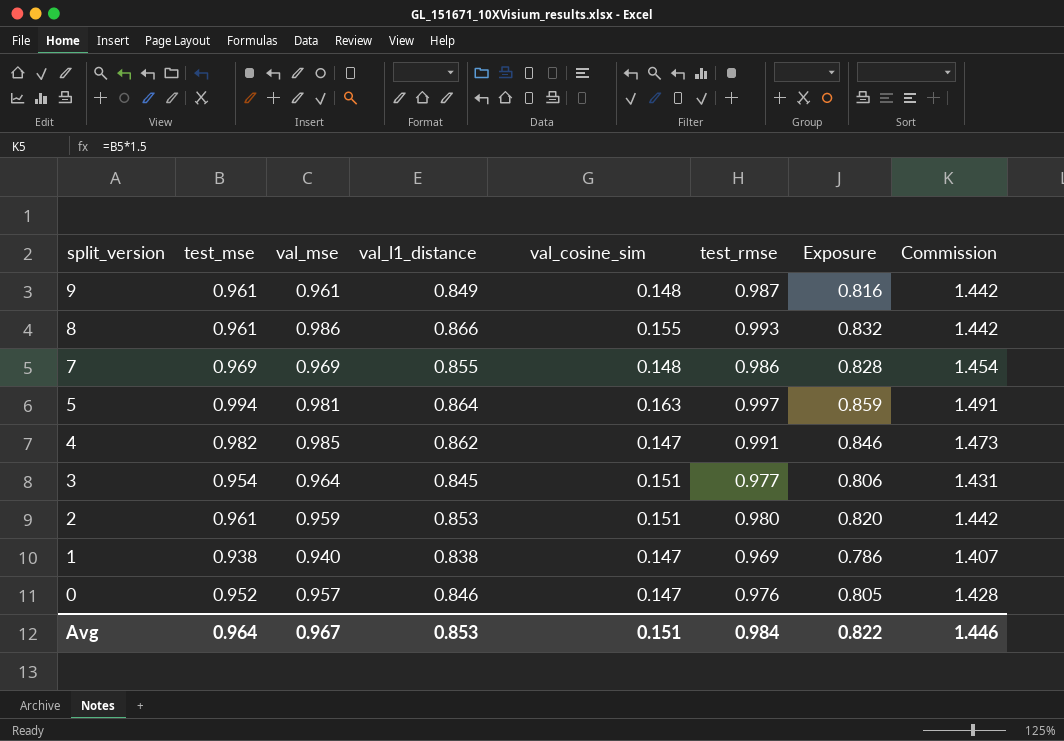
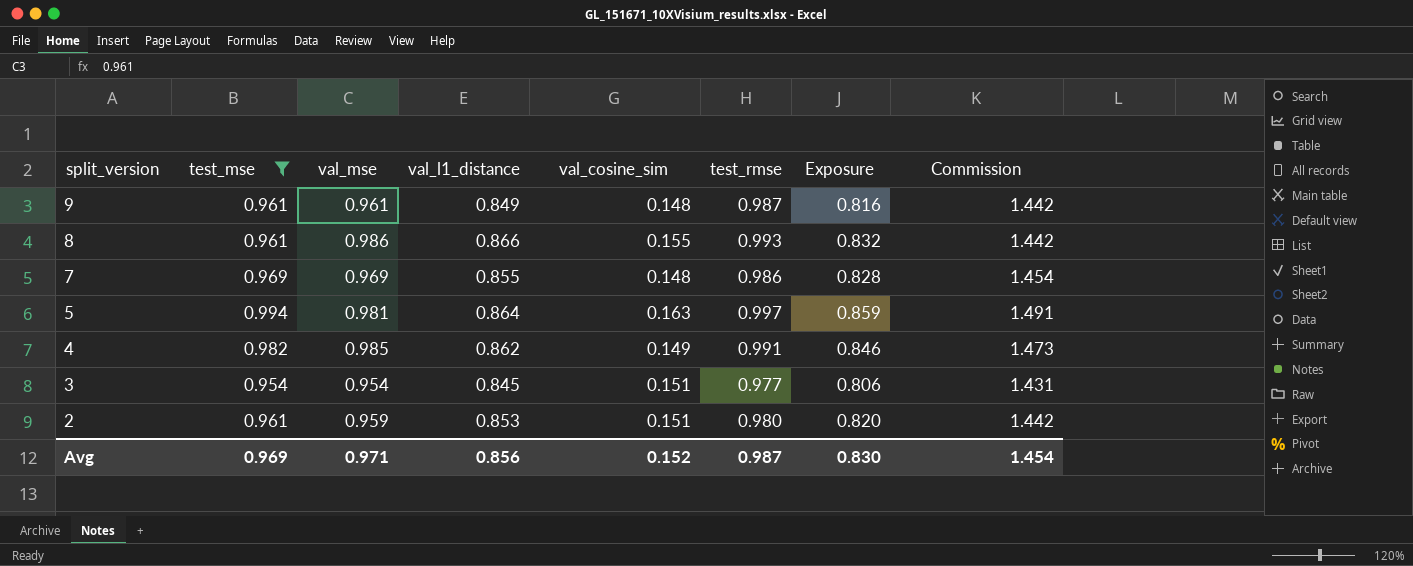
filter: none -> test_mse >= 0.954
4 | val_cosine_sim: 0.147 -> 0.149
3 | val_mse: 0.964 -> 0.954
Avg | test_mse: 0.964 -> 0.969
Avg | val_mse: 0.967 -> 0.971
Avg | val_l1_distance: 0.853 -> 0.856
Avg | val_cosine_sim: 0.151 -> 0.152
Avg | test_rmse: 0.984 -> 0.987
Avg | Exposure: 0.822 -> 0.830
Avg | Commission: 1.446 -> 1.454

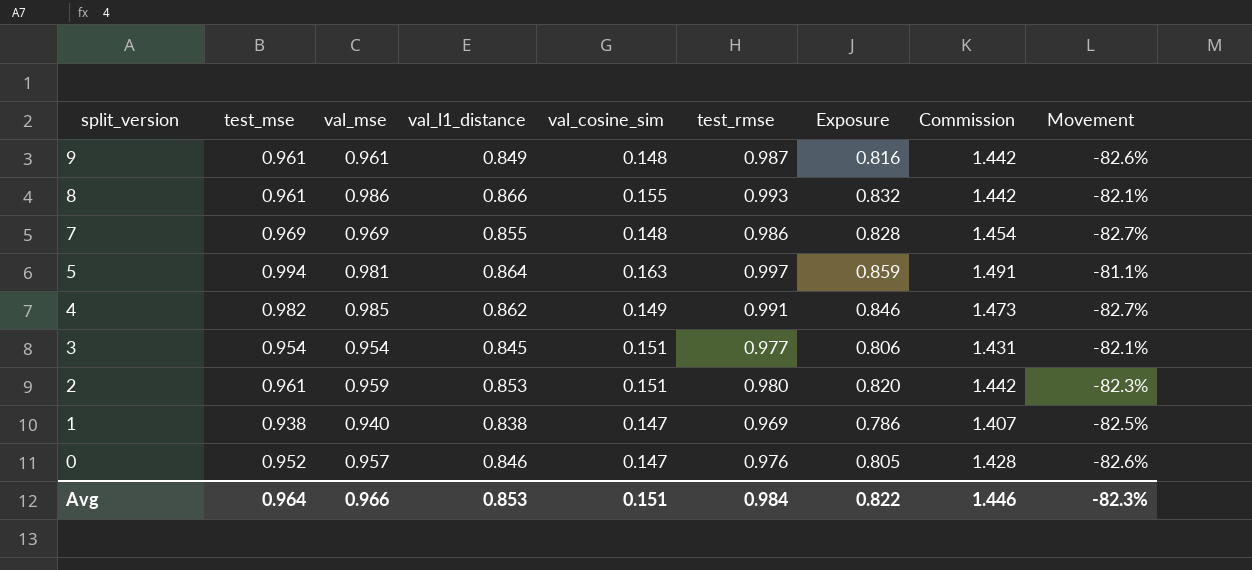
filter: test_mse >= 0.954 -> none
column Movement | formula: none -> ([val_cosine_sim] - [val_l1_distance]) / [val_l1_distance]
Avg | test_mse: 0.969 -> 0.964
Avg | val_mse: 0.971 -> 0.966
Avg | val_l1_distance: 0.856 -> 0.853
Avg | val_cosine_sim: 0.152 -> 0.151
Avg | test_rmse: 0.987 -> 0.984
Avg | Exposure: 0.830 -> 0.822
Avg | Commission: 1.454 -> 1.446

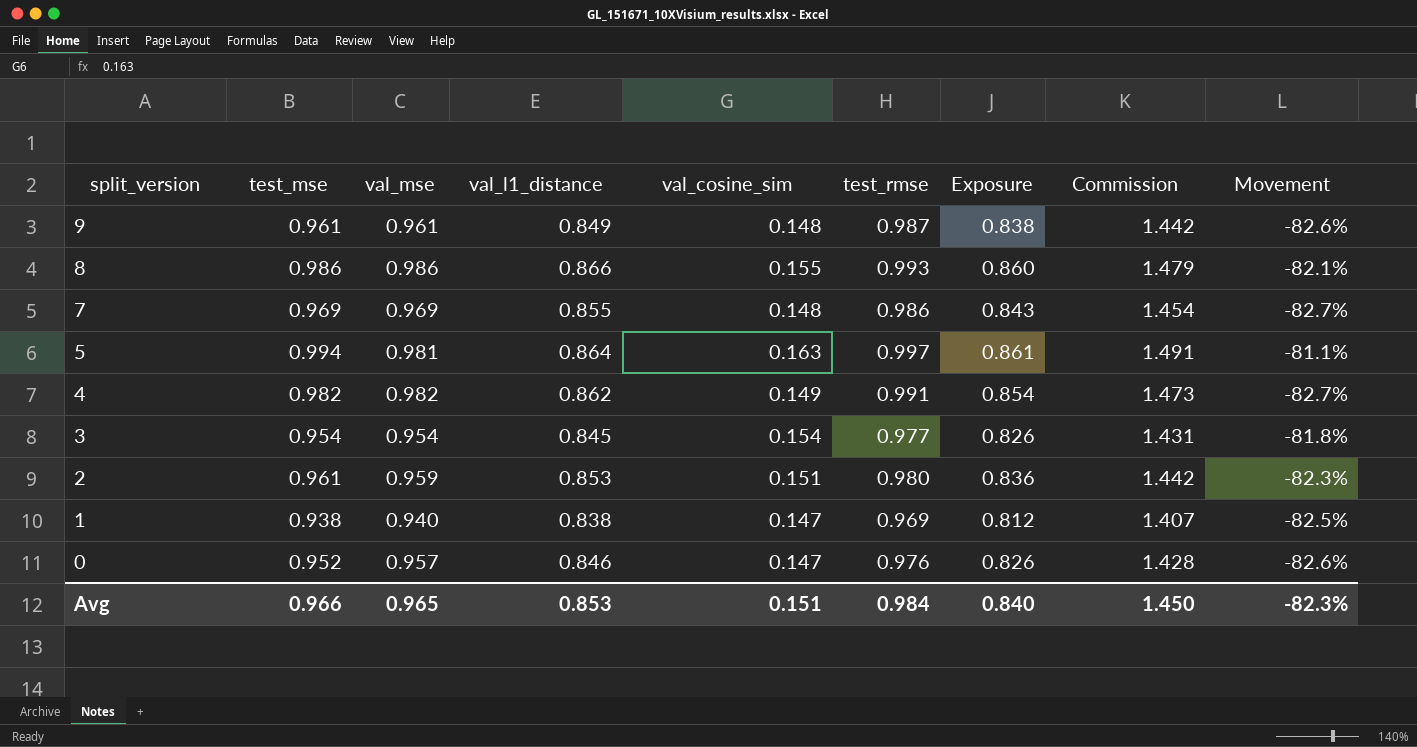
column Exposure | formula: [test_mse] * [val_l1_distance] -> [val_l1_distance] * [test_rmse]
8 | test_mse: 0.961 -> 0.986
8 | Commission: 1.442 -> 1.479
4 | val_mse: 0.985 -> 0.982
3 | val_cosine_sim: 0.151 -> 0.154
3 | Movement: -82.1% -> -81.8%
Avg | test_mse: 0.964 -> 0.966
Avg | val_mse: 0.966 -> 0.965
Avg | Exposure: 0.822 -> 0.840
Avg | Commission: 1.446 -> 1.450

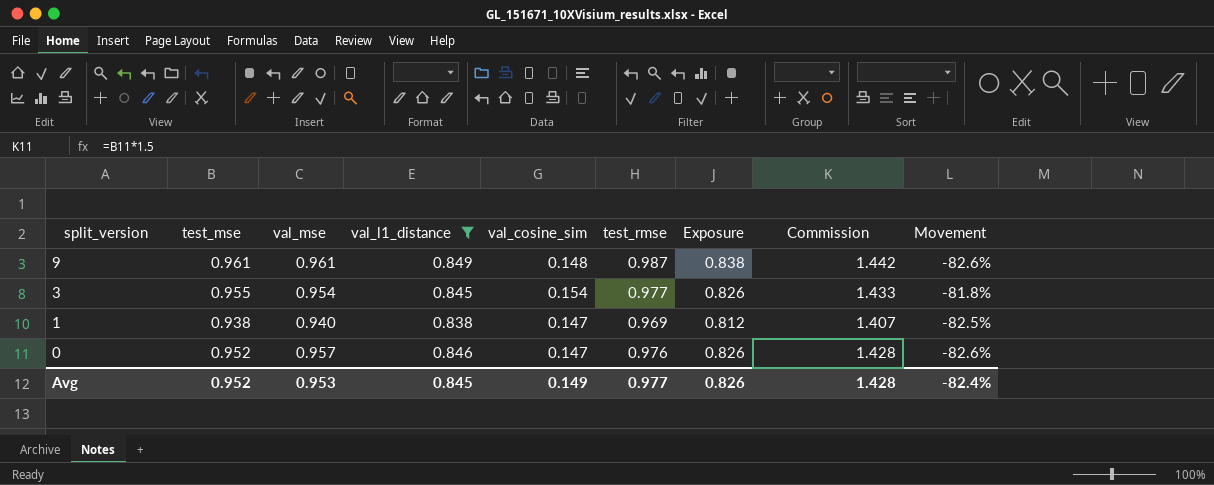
filter: none -> val_l1_distance <= 0.849
3 | test_mse: 0.954 -> 0.955
3 | Commission: 1.431 -> 1.433
Avg | test_mse: 0.966 -> 0.952
Avg | val_mse: 0.965 -> 0.953
Avg | val_l1_distance: 0.853 -> 0.845
Avg | val_cosine_sim: 0.151 -> 0.149
Avg | test_rmse: 0.984 -> 0.977
Avg | Exposure: 0.840 -> 0.826
Avg | Commission: 1.450 -> 1.428
Avg | Movement: -82.3% -> -82.4%

